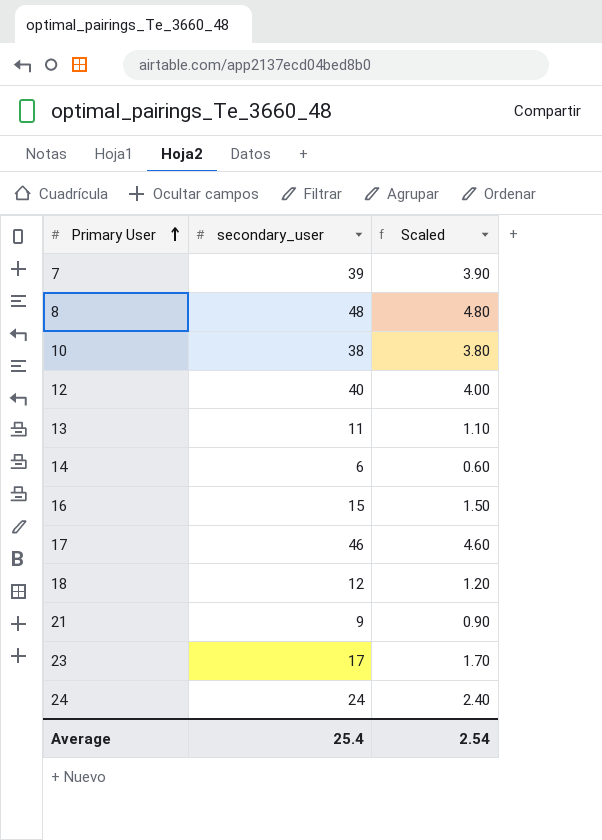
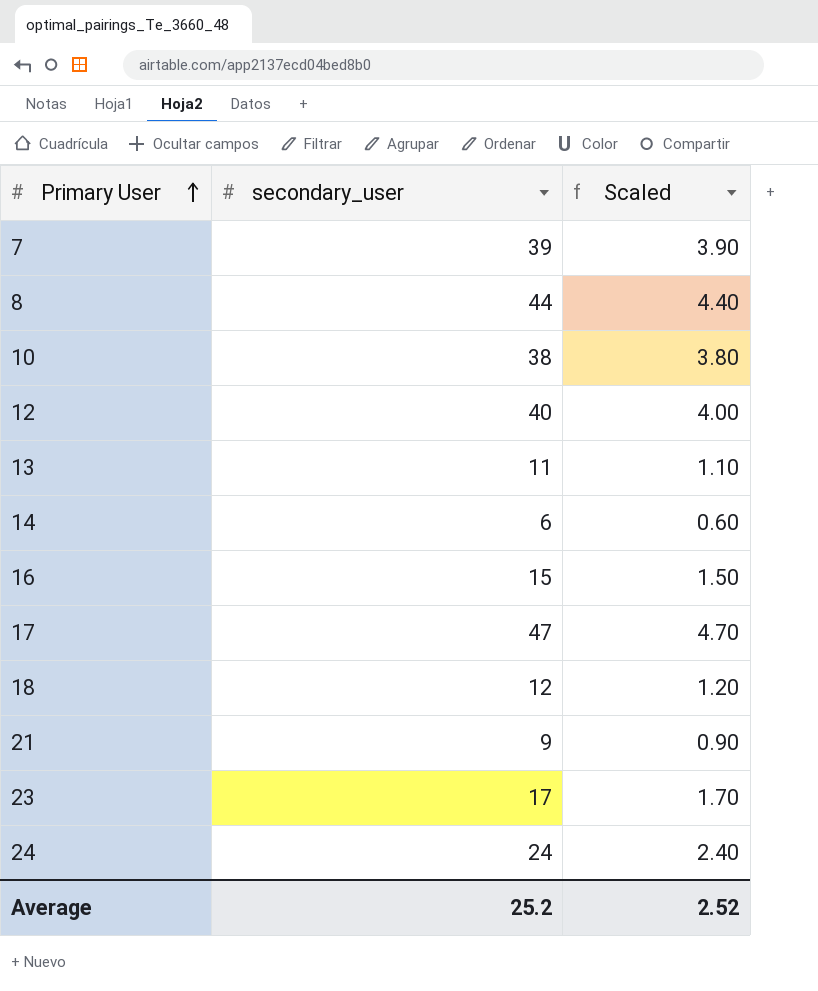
8 | secondary_user: 48 -> 44
8 | Scaled: 4.80 -> 4.40
17 | secondary_user: 46 -> 47
17 | Scaled: 4.60 -> 4.70
Average | secondary_user: 25.4 -> 25.2
Average | Scaled: 2.54 -> 2.52

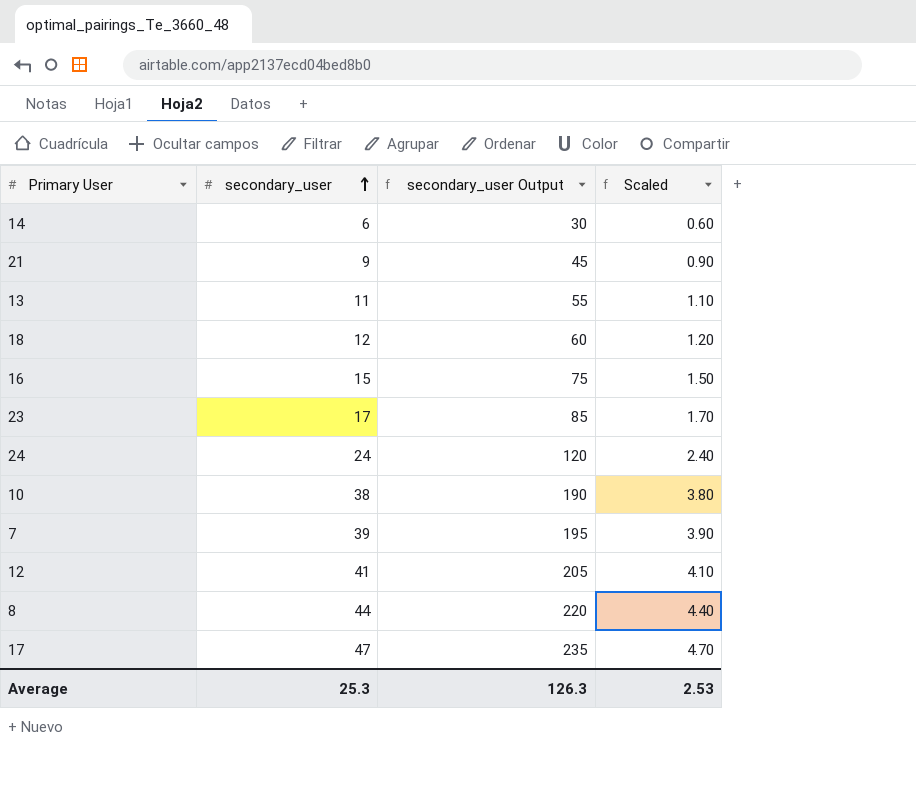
row order: Primary User ascending -> secondary_user ascending
column secondary_user Output | formula: none -> [secondary_user] * 5
12 | secondary_user: 40 -> 41
12 | Scaled: 4.00 -> 4.10
Average | secondary_user: 25.2 -> 25.3
Average | Scaled: 2.52 -> 2.53

